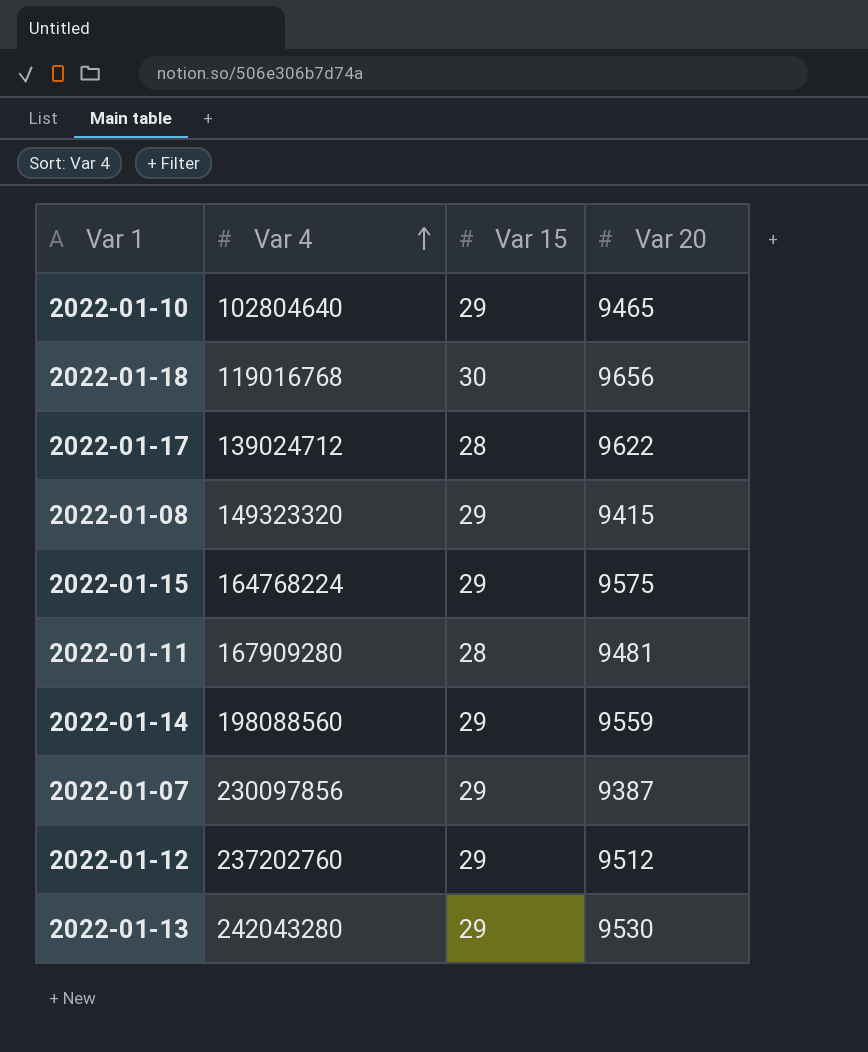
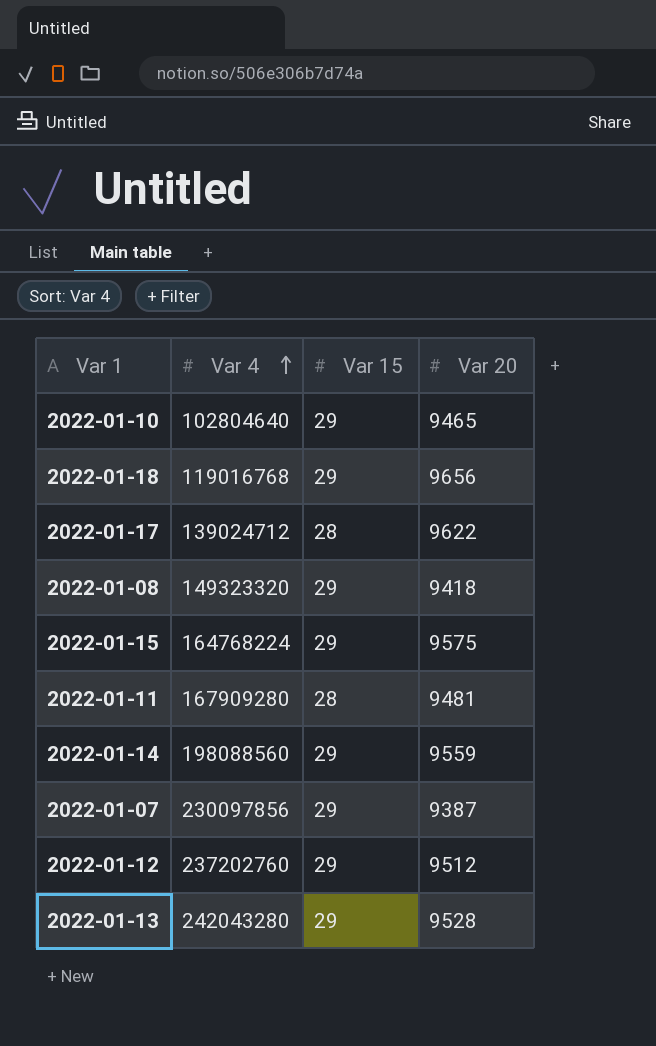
2022-01-18 | Var 15: 30 -> 29
2022-01-08 | Var 20: 9415 -> 9418
2022-01-13 | Var 20: 9530 -> 9528

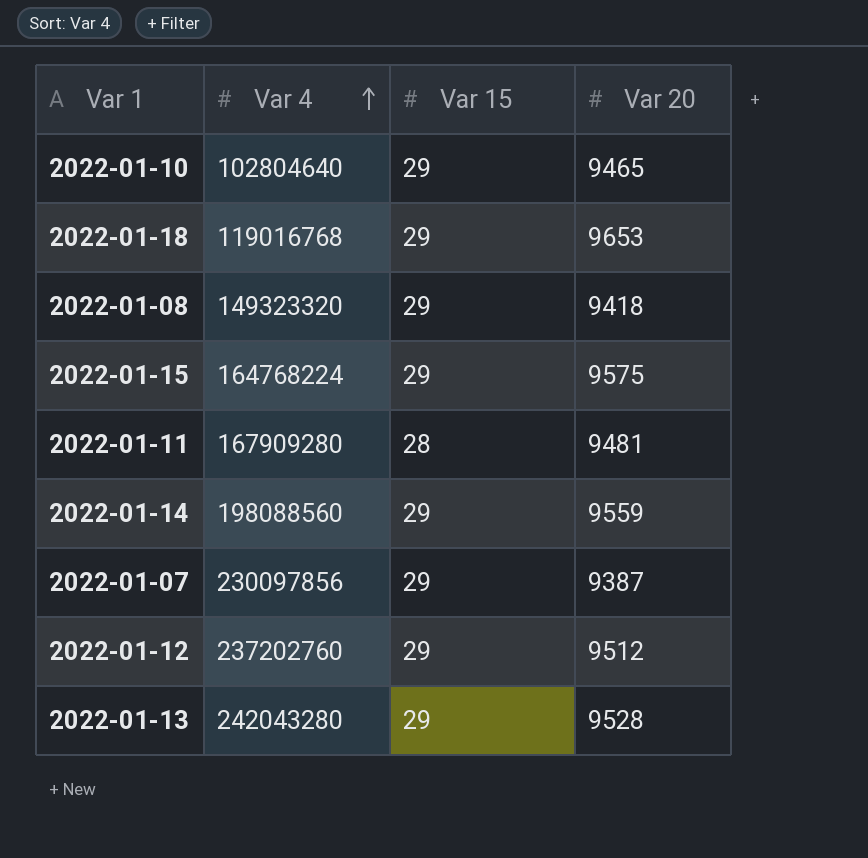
row 2022-01-17: 139024712 | 28 | 9622 -> none
2022-01-18 | Var 20: 9656 -> 9653

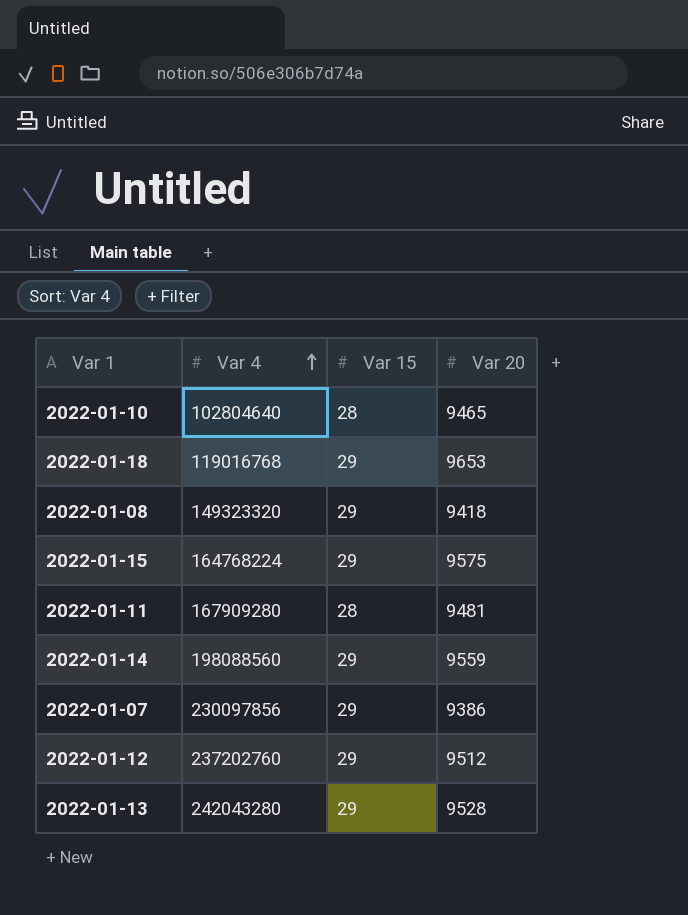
2022-01-10 | Var 15: 29 -> 28
2022-01-07 | Var 20: 9387 -> 9386

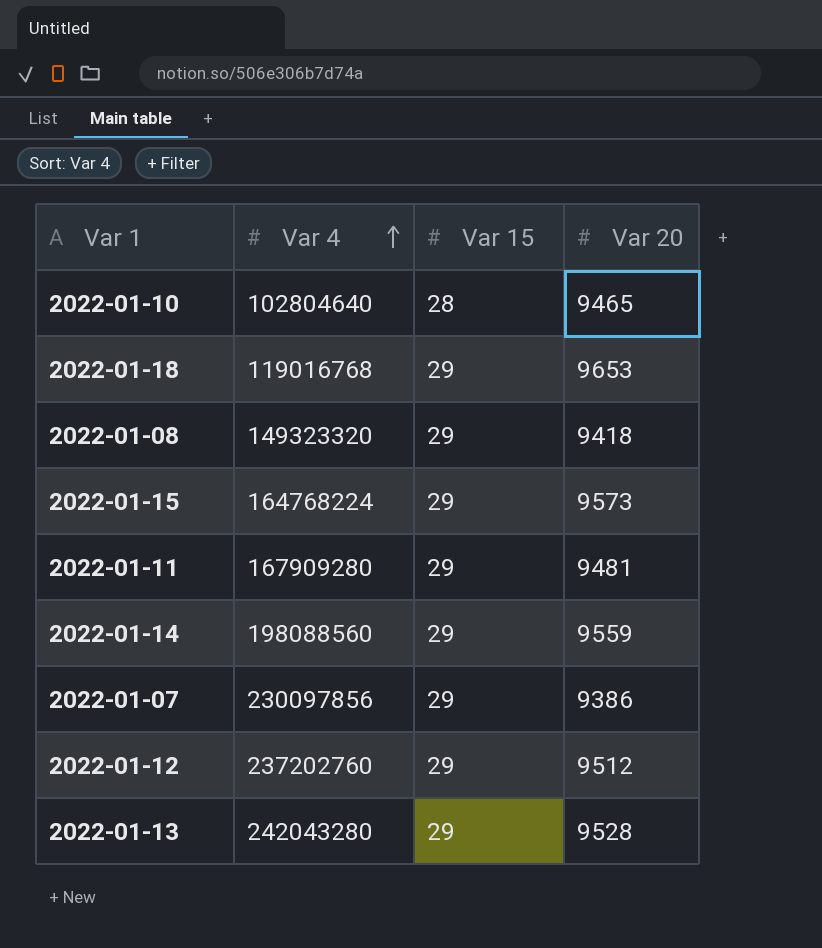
2022-01-15 | Var 20: 9575 -> 9573
2022-01-11 | Var 15: 28 -> 29

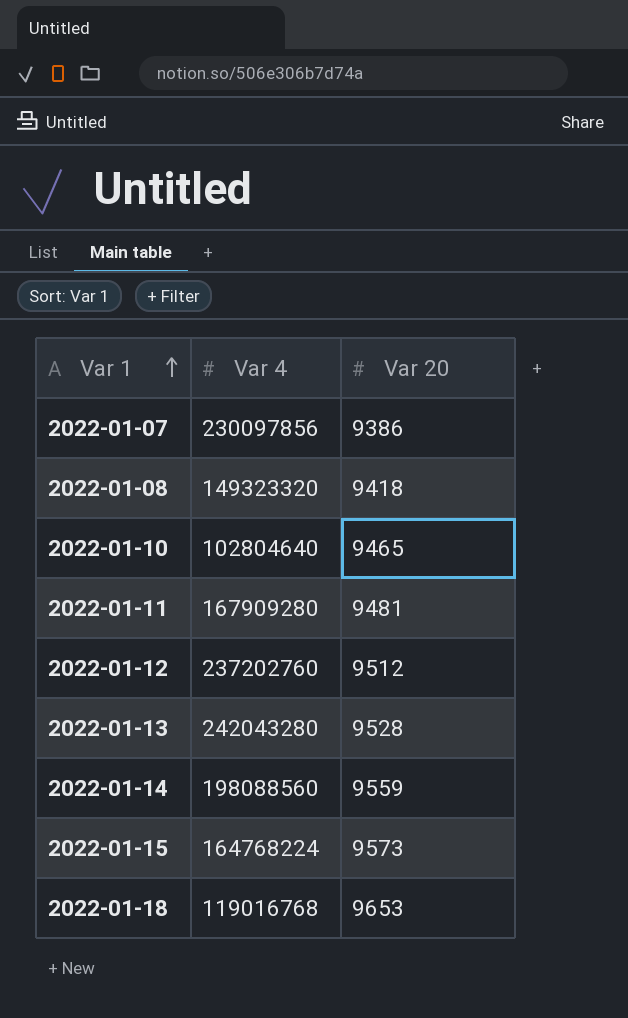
row order: Var 4 ascending -> Var 1 ascending
column Var 15 | position: 3 -> none

